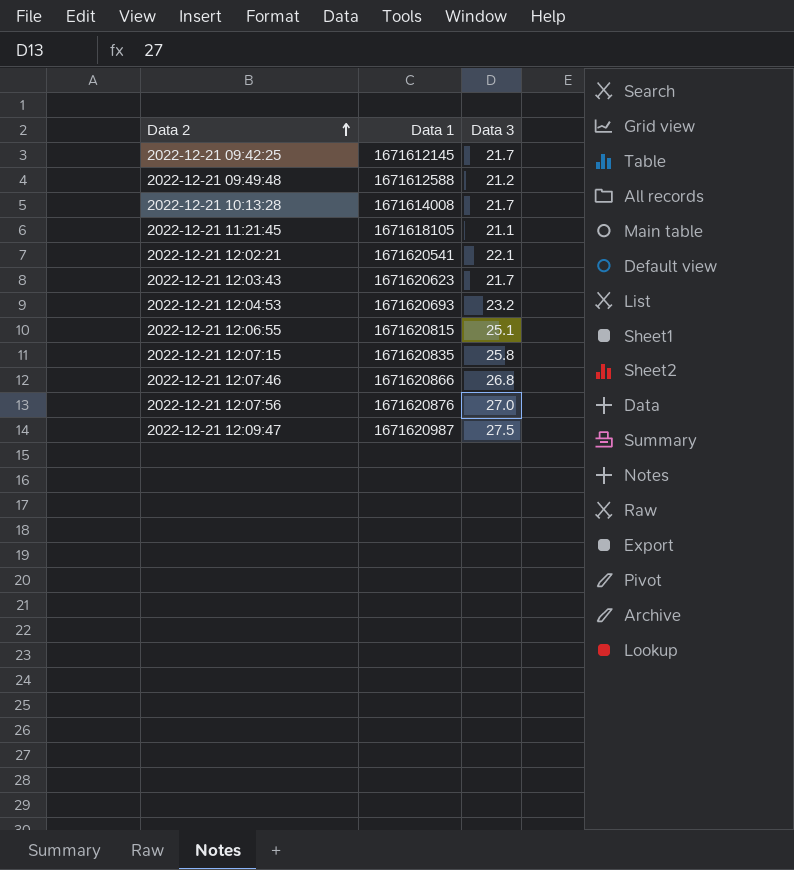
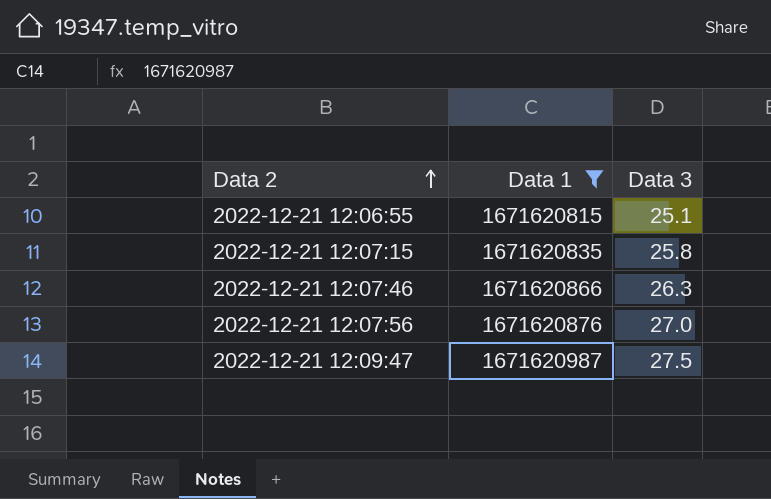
filter: none -> Data 1 >= 1671620815
2022-12-21 12:07:46 | Data 3: 26.8 -> 26.3

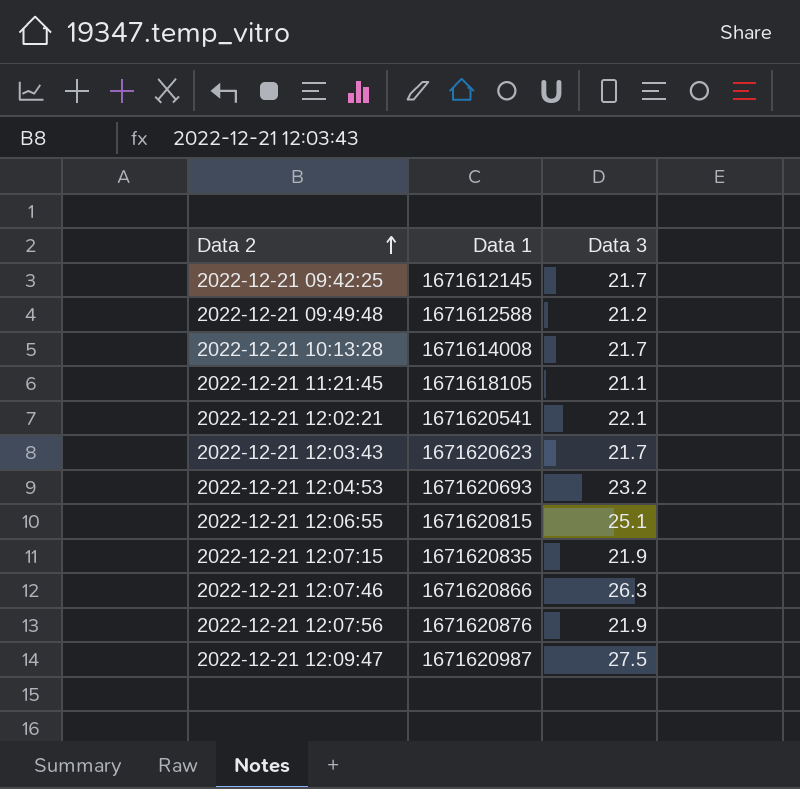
filter: Data 1 >= 1671620815 -> none
2022-12-21 12:07:15 | Data 3: 25.8 -> 21.9
2022-12-21 12:07:56 | Data 3: 27.0 -> 21.9

